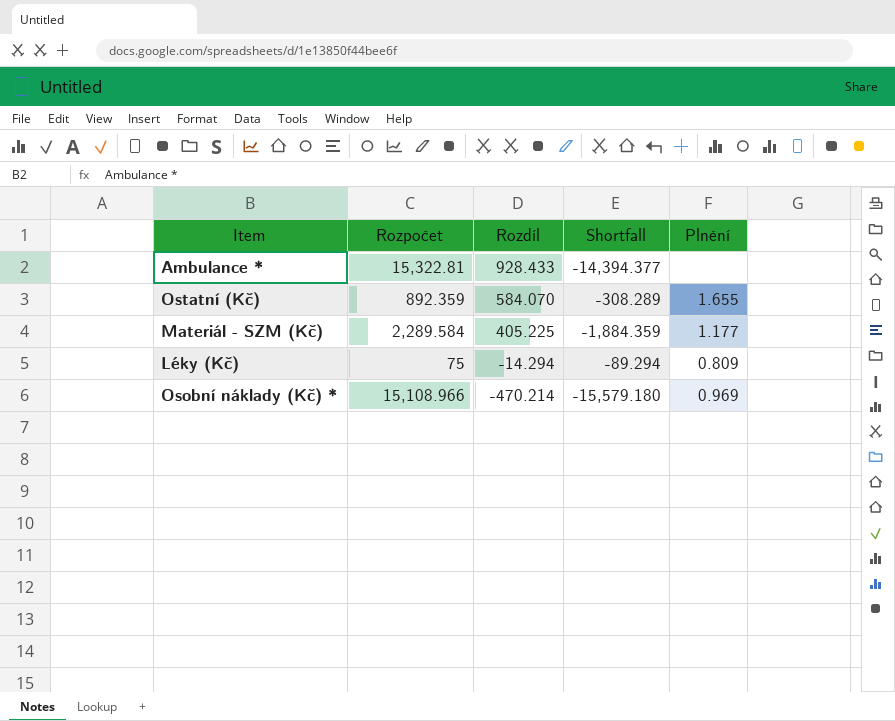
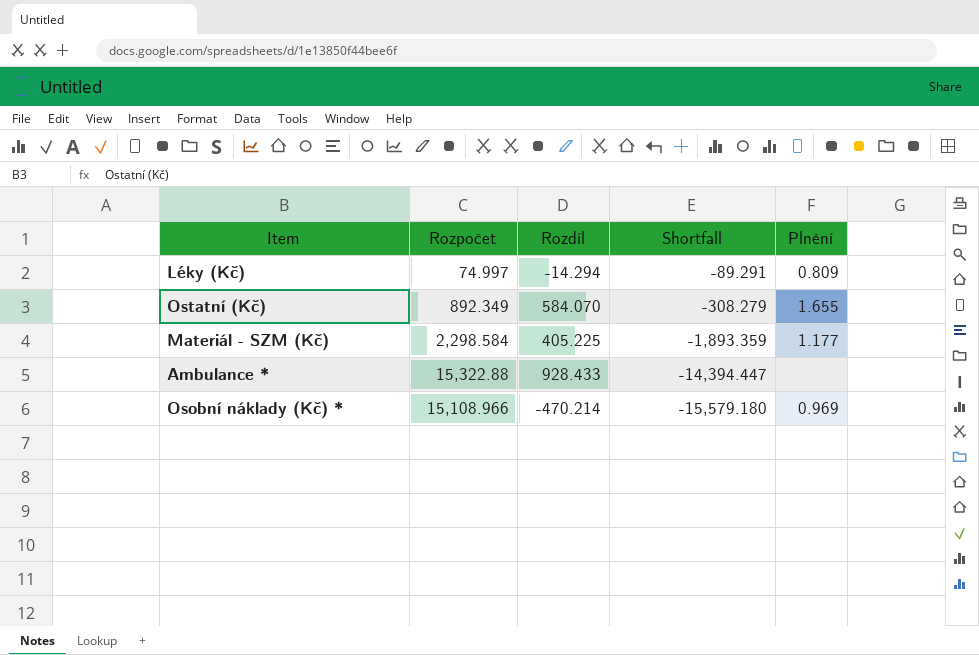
row order: Rozdíl descending -> Shortfall descending
Léky (Kč) | Rozpočet: 75 -> 74.997
Léky (Kč) | Shortfall: -89.294 -> -89.291
Ostatní (Kč) | Rozpočet: 892.359 -> 892.349
Ostatní (Kč) | Shortfall: -308.289 -> -308.279
Materiál - SZM (Kč) | Rozpočet: 2,289.584 -> 2,298.584
Materiál - SZM (Kč) | Shortfall: -1,884.359 -> -1,893.359
Ambulance * | Rozpočet: 15,322.81 -> 15,322.88
Ambulance * | Shortfall: -14,394.377 -> -14,394.447

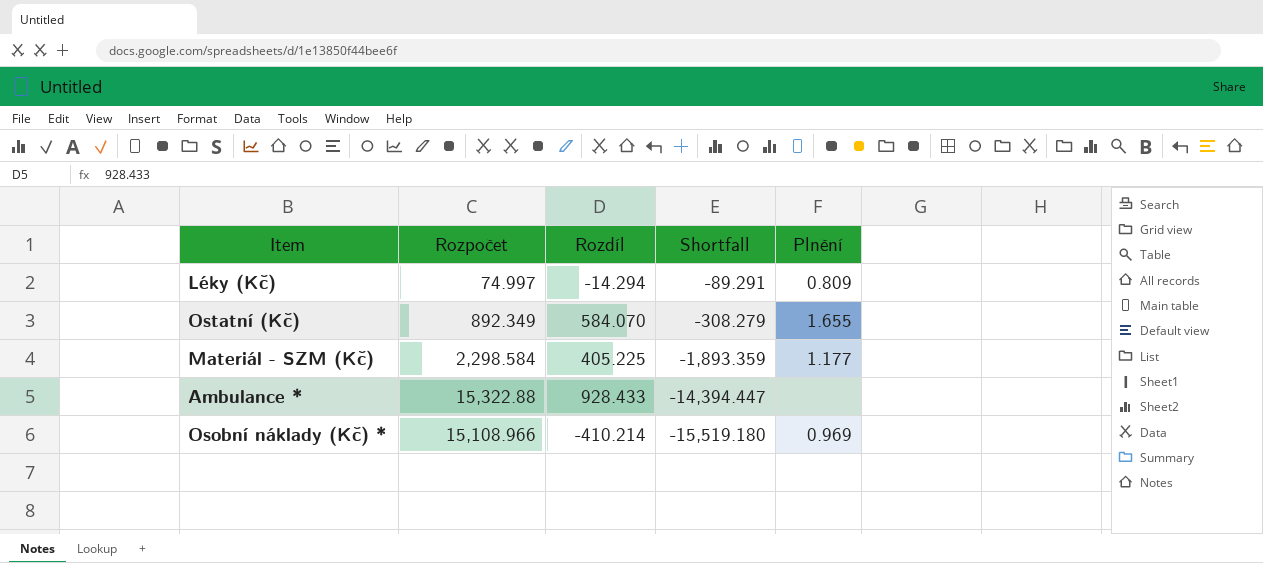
Osobní náklady (Kč) * | Rozdíl: -470.214 -> -410.214
Osobní náklady (Kč) * | Shortfall: -15,579.180 -> -15,519.180

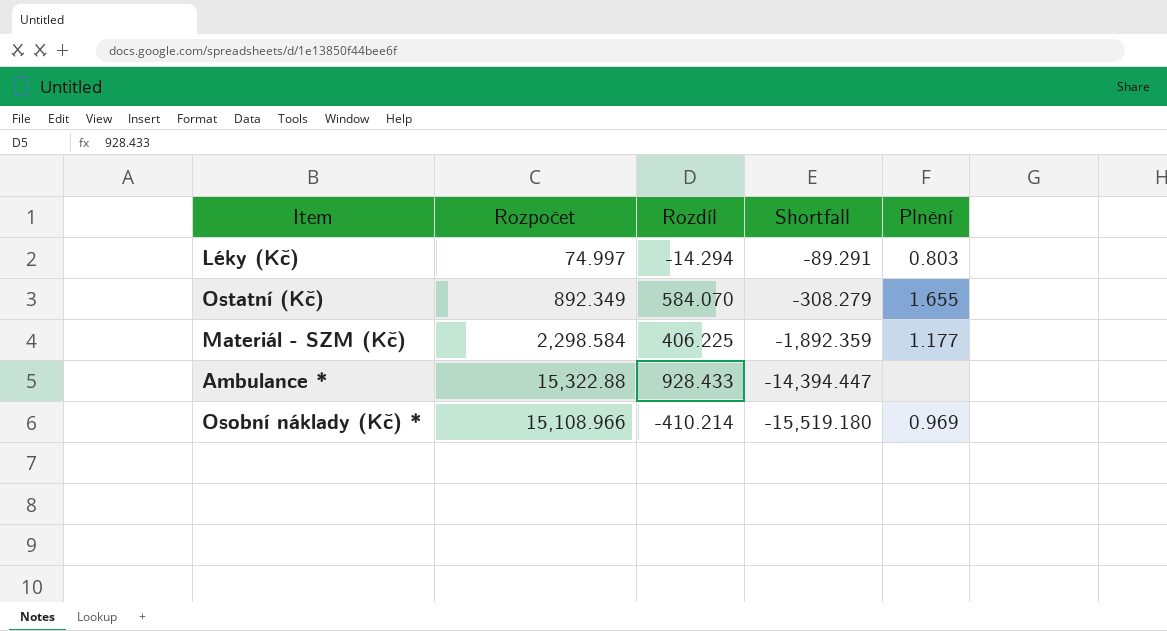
Léky (Kč) | Plnění: 0.809 -> 0.803
Materiál - SZM (Kč) | Rozdíl: 405.225 -> 406.225
Materiál - SZM (Kč) | Shortfall: -1,893.359 -> -1,892.359

